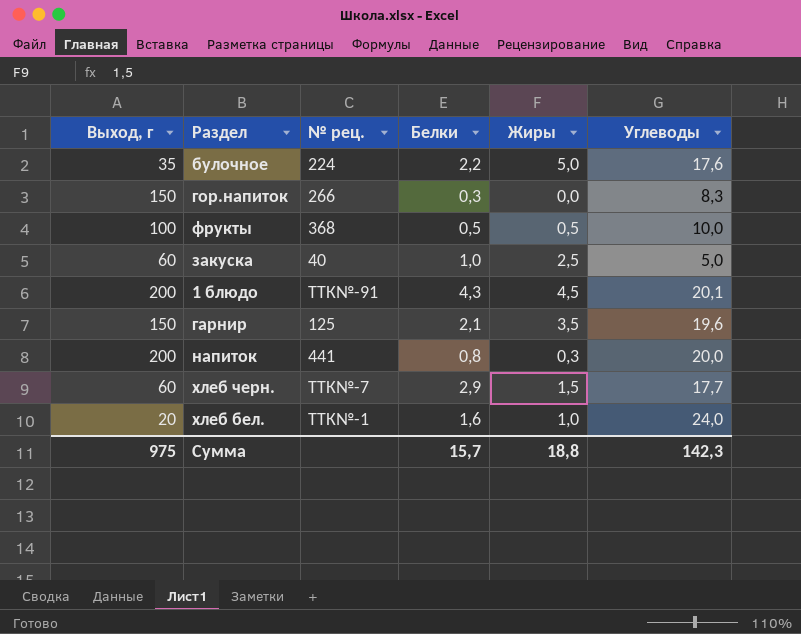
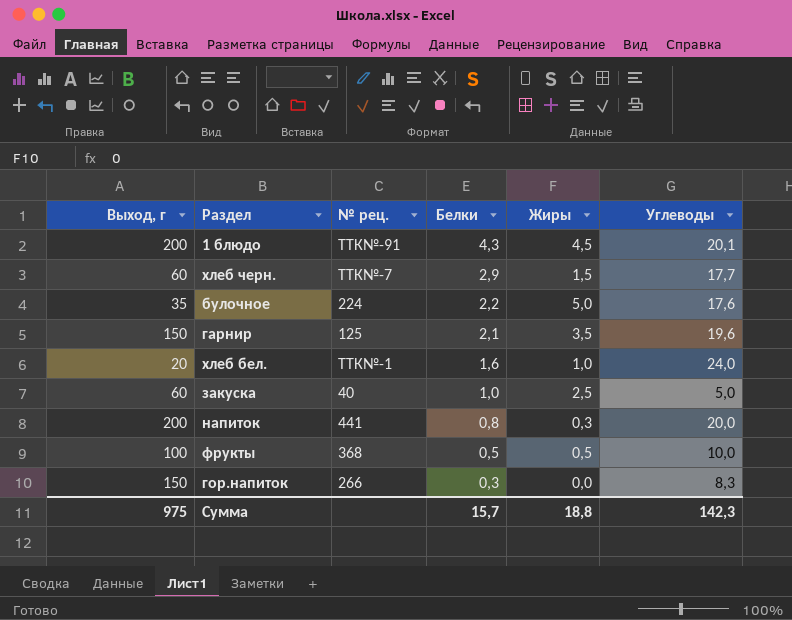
row order: none -> Белки descending

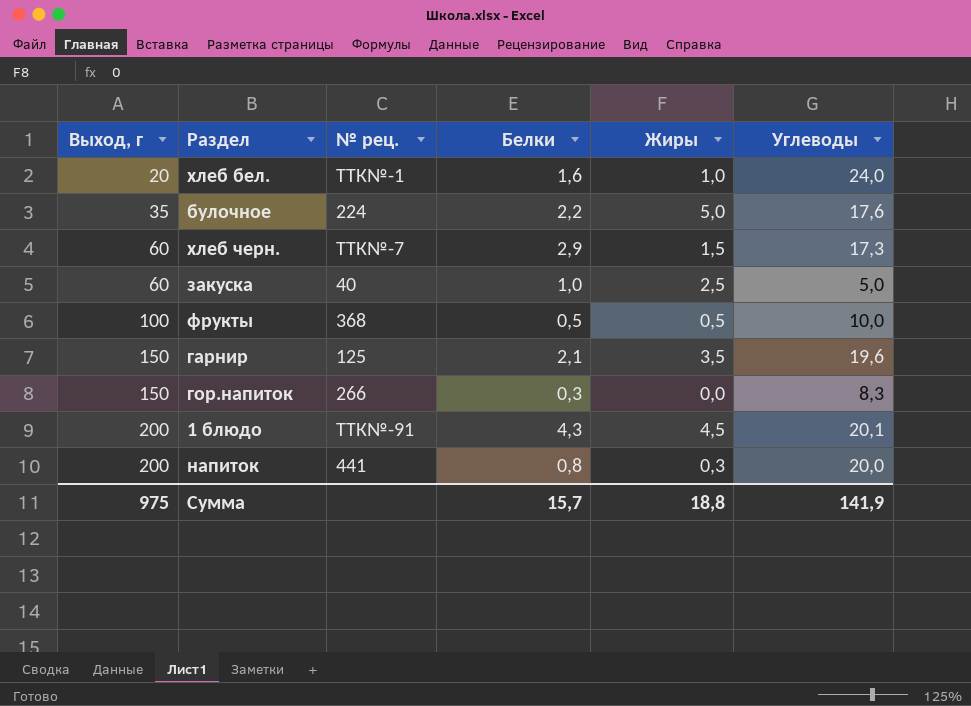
row order: Белки descending -> Выход, г ascending
хлеб черн. | Углеводы: 17,7 -> 17,3
Сумма | Углеводы: 142,3 -> 141,9

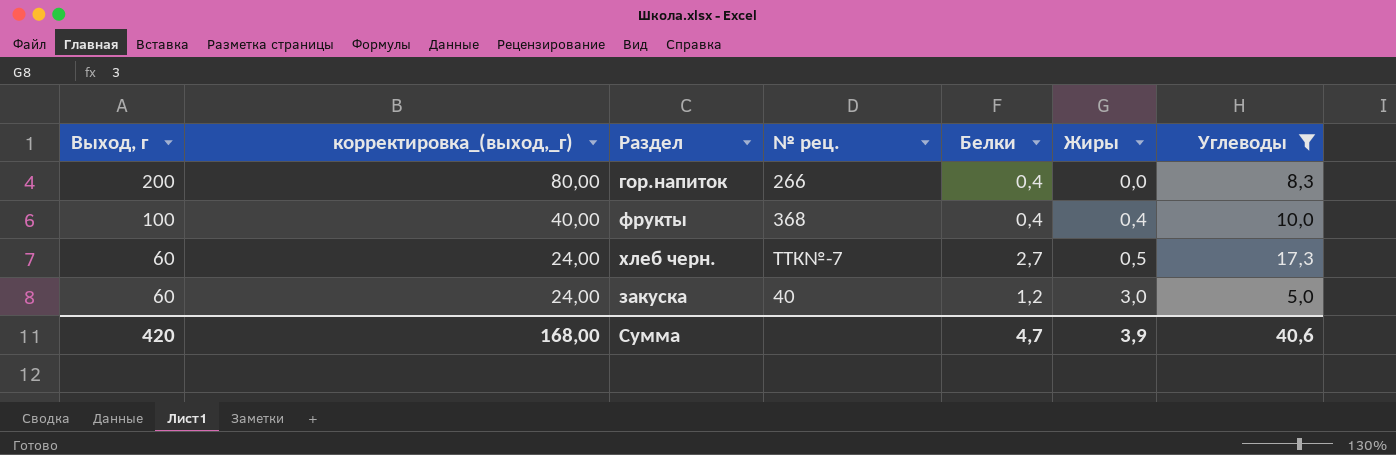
filter: none -> Углеводы <= 17,3
row order: Выход, г ascending -> Выход, г descending
column корректировка_(выход,_г) | formula: none -> [Выход, г] * 0,4
гор.напиток | Выход, г: 150 -> 200
гор.напиток | Белки: 0,3 -> 0,4
фрукты | Белки: 0,5 -> 0,4
фрукты | Жиры: 0,5 -> 0,4
хлеб черн. | Белки: 2,9 -> 2,7
хлеб черн. | Жиры: 1,5 -> 0,5
закуска | Белки: 1,0 -> 1,2
закуска | Жиры: 2,5 -> 3,0
Сумма | Выход, г: 975 -> 420
Сумма | Белки: 15,7 -> 4,7
Сумма | Жиры: 18,8 -> 3,9
Сумма | Углеводы: 141,9 -> 40,6

